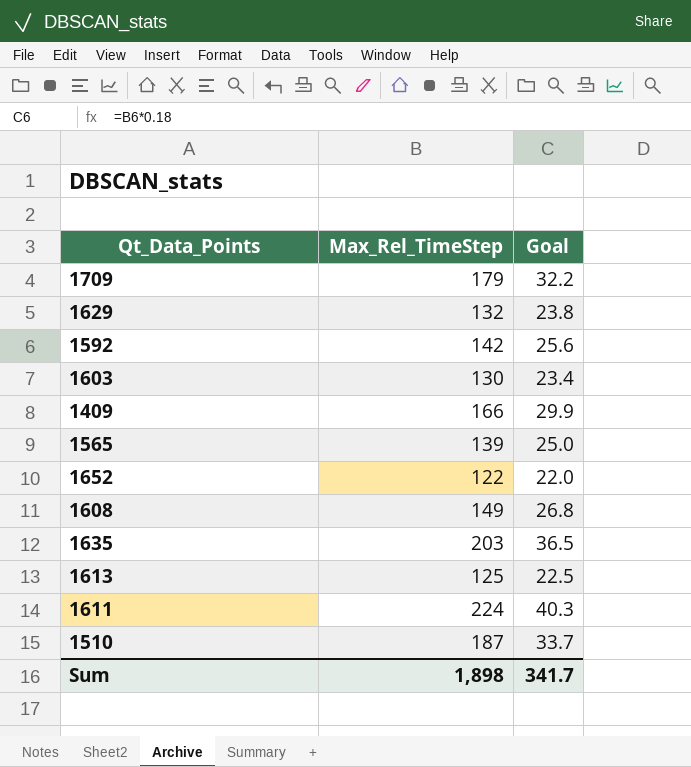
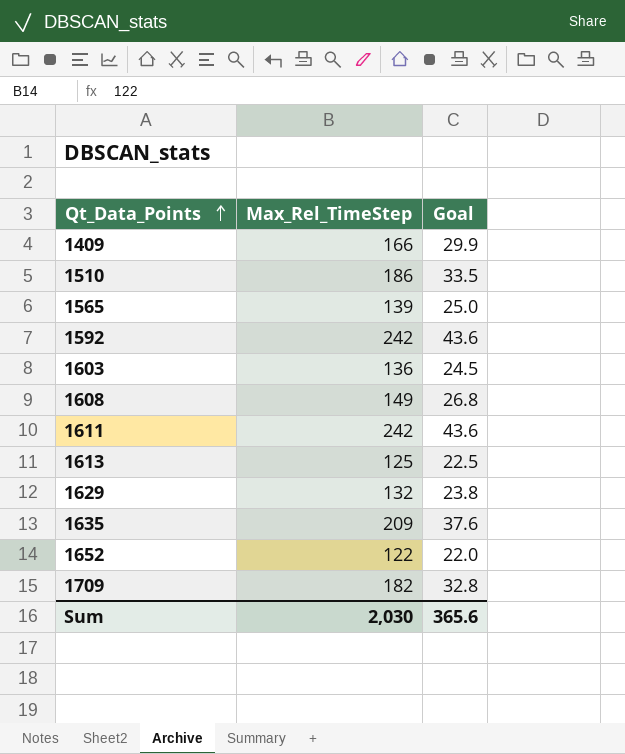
row order: none -> Qt_Data_Points ascending
1510 | Max_Rel_TimeStep: 187 -> 186
1510 | Goal: 33.7 -> 33.5
1592 | Max_Rel_TimeStep: 142 -> 242
1592 | Goal: 25.6 -> 43.6
1603 | Max_Rel_TimeStep: 130 -> 136
1603 | Goal: 23.4 -> 24.5
1611 | Max_Rel_TimeStep: 224 -> 242
1611 | Goal: 40.3 -> 43.6
1635 | Max_Rel_TimeStep: 203 -> 209
1635 | Goal: 36.5 -> 37.6
1709 | Max_Rel_TimeStep: 179 -> 182
1709 | Goal: 32.2 -> 32.8
Sum | Max_Rel_TimeStep: 1,898 -> 2,030
Sum | Goal: 341.7 -> 365.6

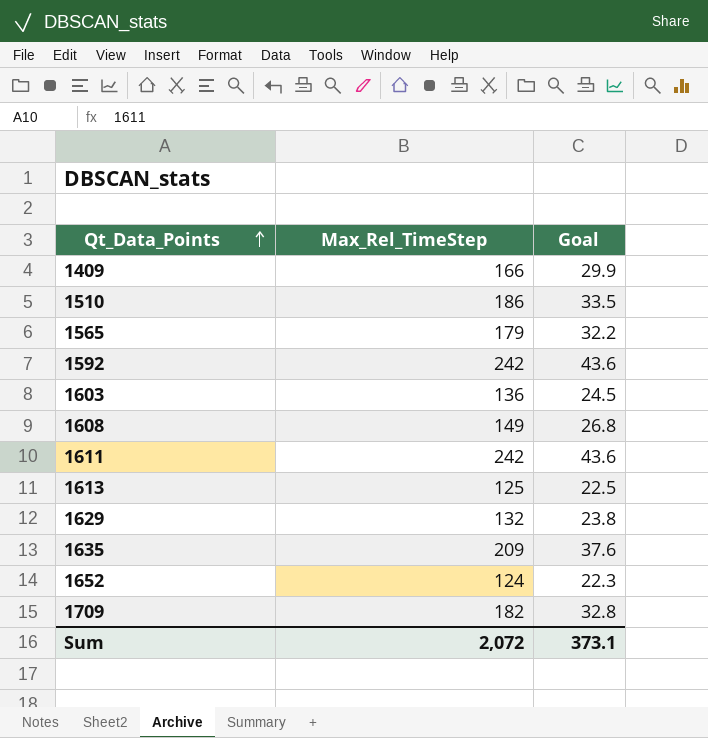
1565 | Max_Rel_TimeStep: 139 -> 179
1565 | Goal: 25.0 -> 32.2
1652 | Max_Rel_TimeStep: 122 -> 124
1652 | Goal: 22.0 -> 22.3
Sum | Max_Rel_TimeStep: 2,030 -> 2,072
Sum | Goal: 365.6 -> 373.1

